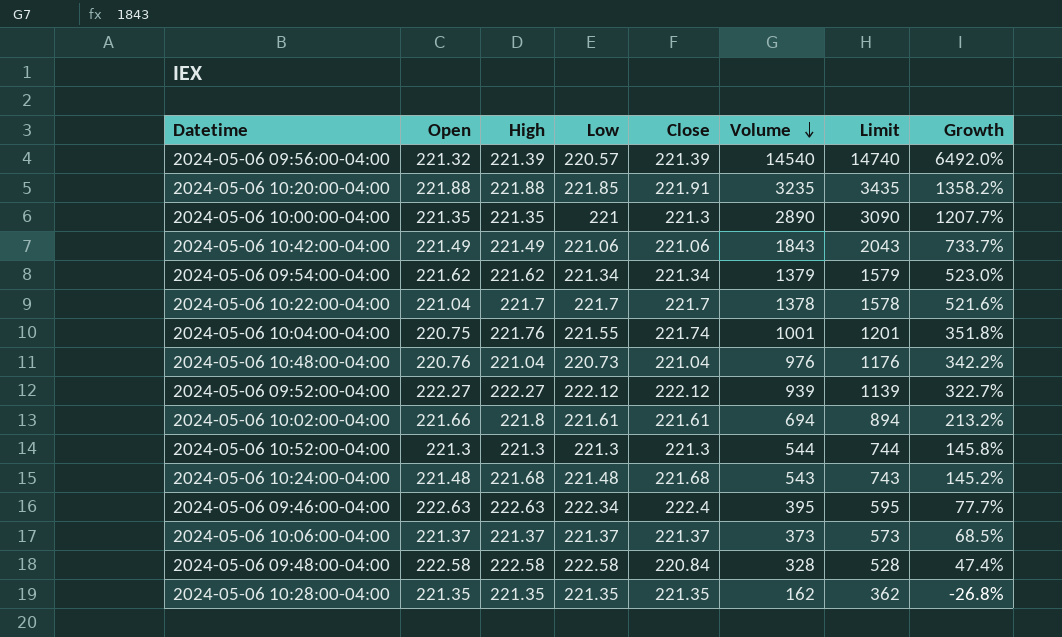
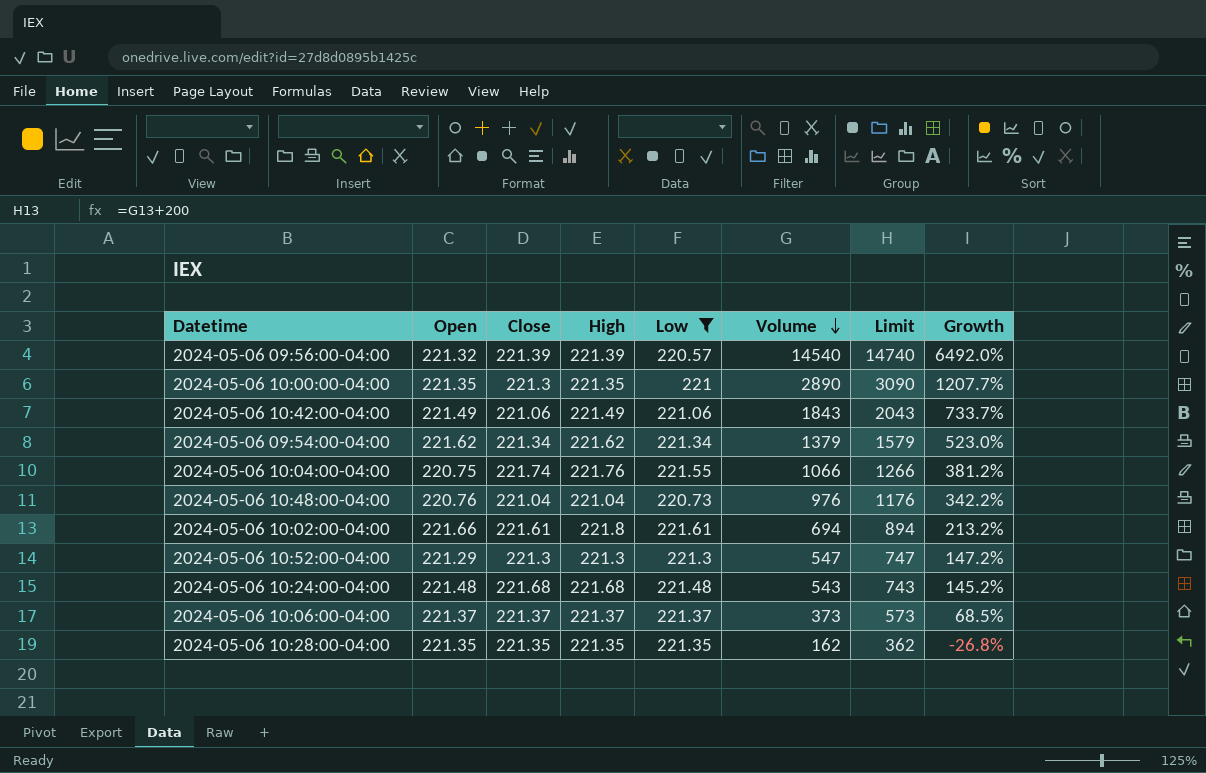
filter: none -> Low <= 221.61
column Close | position: 5 -> 3
2024-05-06 10:04:00-04:00 | Volume: 1001 -> 1066
2024-05-06 10:04:00-04:00 | Limit: 1201 -> 1266
2024-05-06 10:04:00-04:00 | Growth: 351.8% -> 381.2%
2024-05-06 10:52:00-04:00 | Open: 221.3 -> 221.29
2024-05-06 10:52:00-04:00 | Volume: 544 -> 547
2024-05-06 10:52:00-04:00 | Limit: 744 -> 747
2024-05-06 10:52:00-04:00 | Growth: 145.8% -> 147.2%

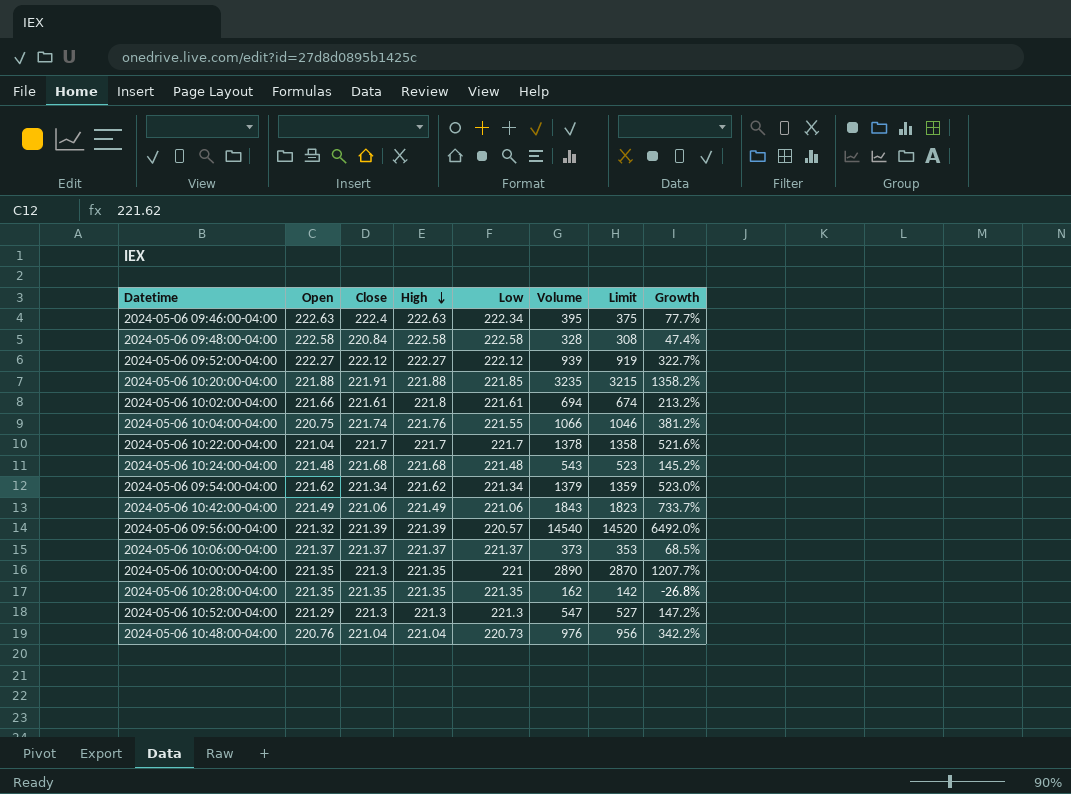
filter: Low <= 221.61 -> none
row order: Volume descending -> High descending
column Limit | formula: [Volume] + 200 -> [Volume] - 20

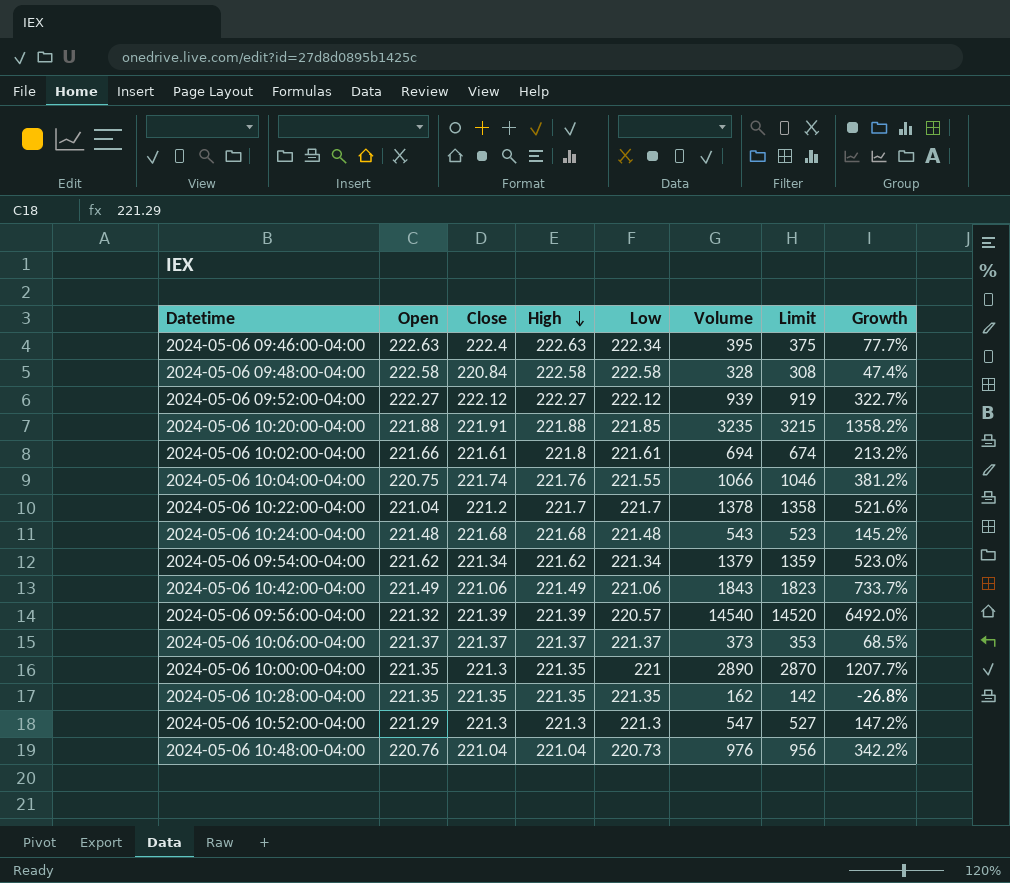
2024-05-06 10:22:00-04:00 | Close: 221.7 -> 221.2

